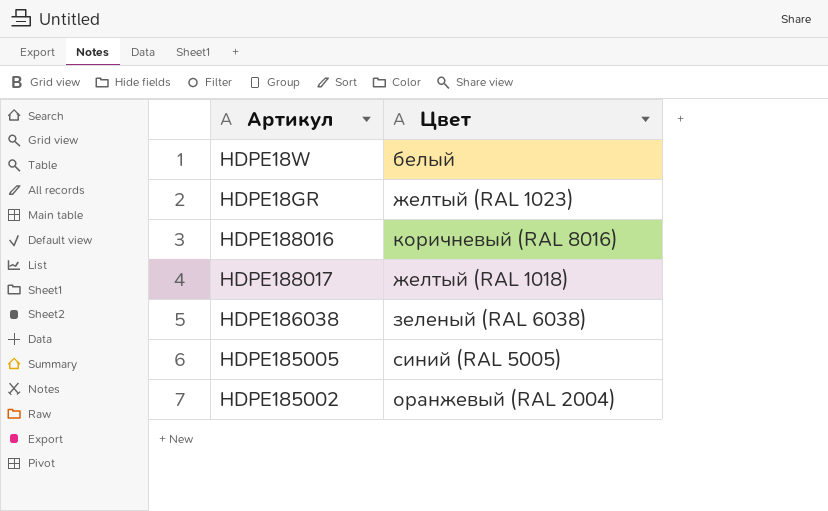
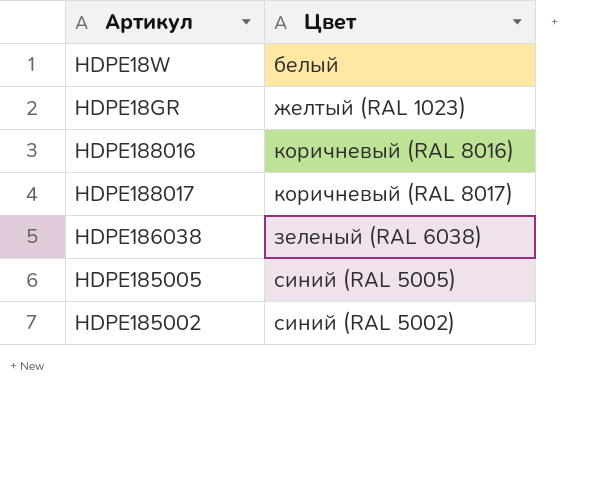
HDPE188017 | Цвет: желтый (RAL 1018) -> коричневый (RAL 8017)
HDPE185002 | Цвет: оранжевый (RAL 2004) -> синий (RAL 5002)

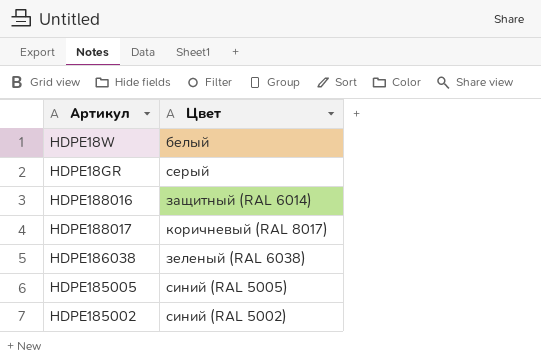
HDPE18GR | Цвет: желтый (RAL 1023) -> серый
HDPE188016 | Цвет: коричневый (RAL 8016) -> защитный (RAL 6014)

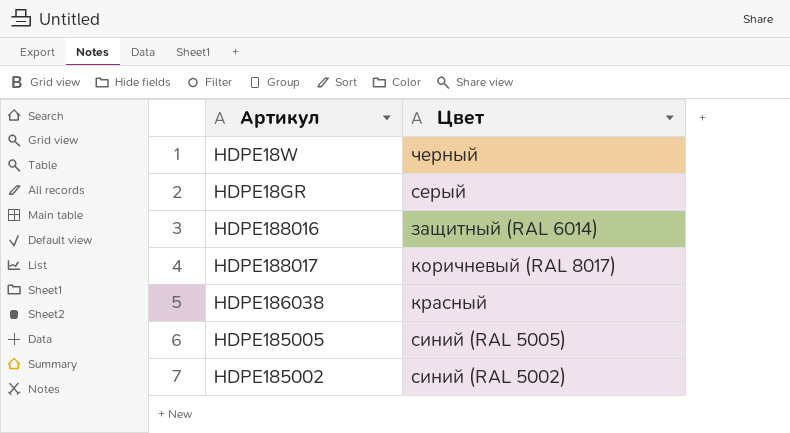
HDPE18W | Цвет: белый -> черный
HDPE186038 | Цвет: зеленый (RAL 6038) -> красный

